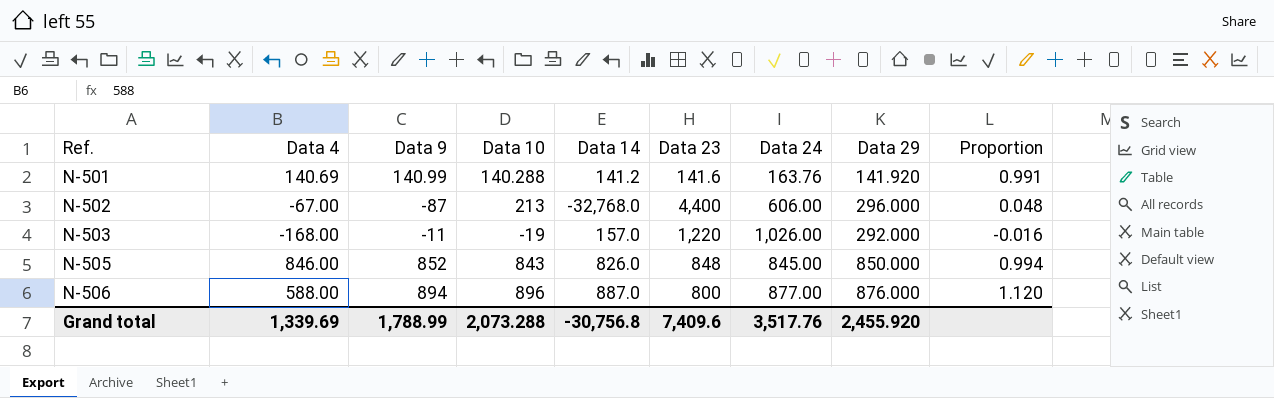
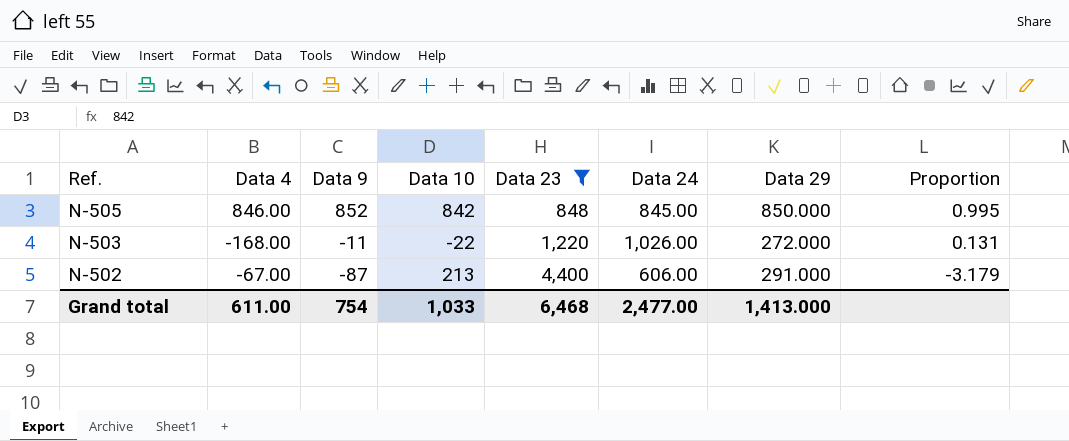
filter: none -> Data 23 >= 848
row order: Ref. ascending -> Ref. descending
column Data 14 | position: 5 -> none
column Proportion | formula: [Data 10] / [Data 23] -> [Data 10] / [Data 4]
N-505 | Data 10: 843 -> 842
N-503 | Data 10: -19 -> -22
N-503 | Data 29: 292.000 -> 272.000
N-502 | Data 29: 296.000 -> 291.000
Grand total | Data 4: 1,339.69 -> 611.00
Grand total | Data 9: 1,788.99 -> 754
Grand total | Data 10: 2,073.288 -> 1,033
Grand total | Data 23: 7,409.6 -> 6,468
Grand total | Data 24: 3,517.76 -> 2,477.00
Grand total | Data 29: 2,455.920 -> 1,413.000

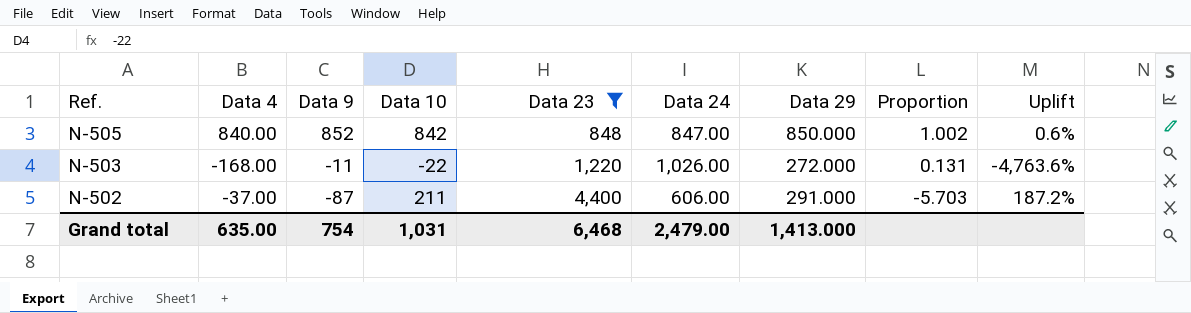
column Uplift | formula: none -> ([Data 24] - [Data 10]) / [Data 10]
N-505 | Data 4: 846.00 -> 840.00
N-505 | Data 24: 845.00 -> 847.00
N-505 | Proportion: 0.995 -> 1.002
N-502 | Data 4: -67.00 -> -37.00
N-502 | Data 10: 213 -> 211
N-502 | Proportion: -3.179 -> -5.703
Grand total | Data 4: 611.00 -> 635.00
Grand total | Data 10: 1,033 -> 1,031
Grand total | Data 24: 2,477.00 -> 2,479.00

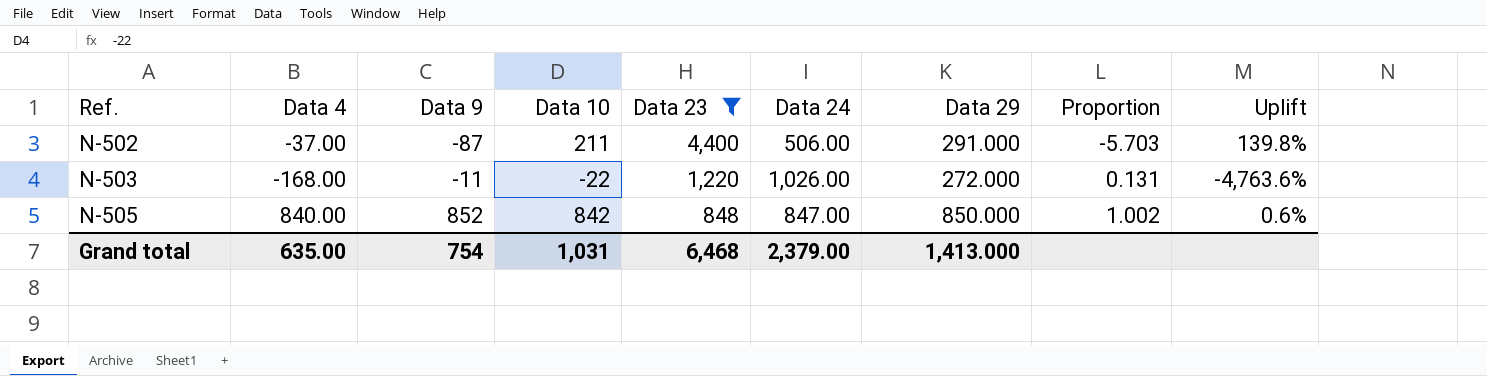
row order: Ref. descending -> Ref. ascending
N-502 | Data 24: 606.00 -> 506.00
N-502 | Uplift: 187.2% -> 139.8%
Grand total | Data 24: 2,479.00 -> 2,379.00

